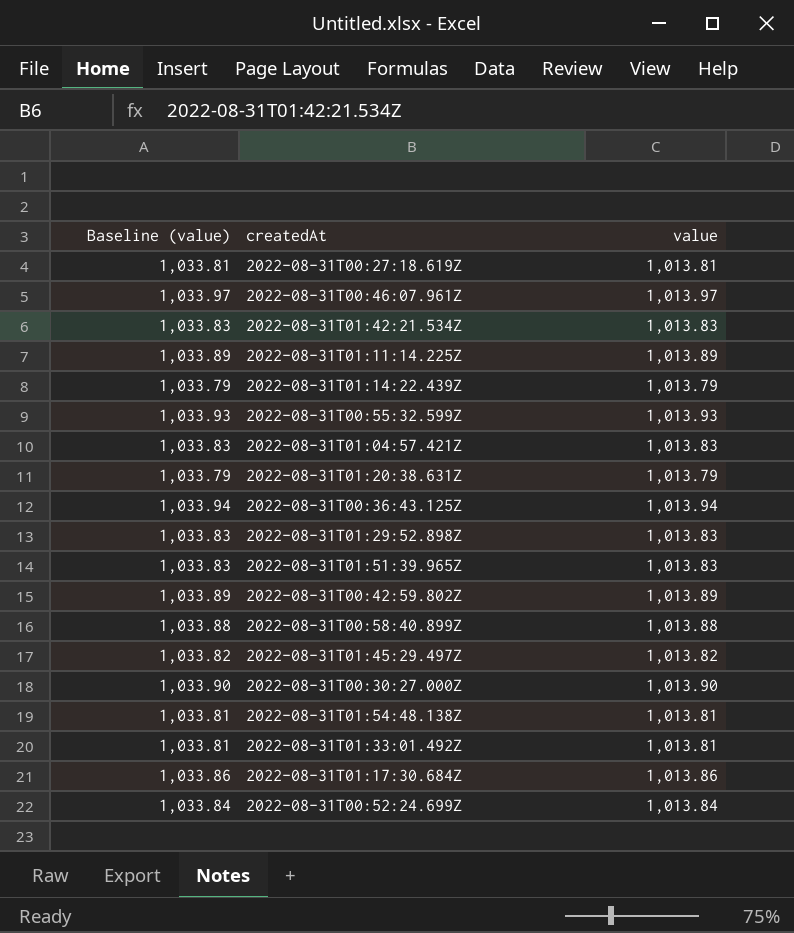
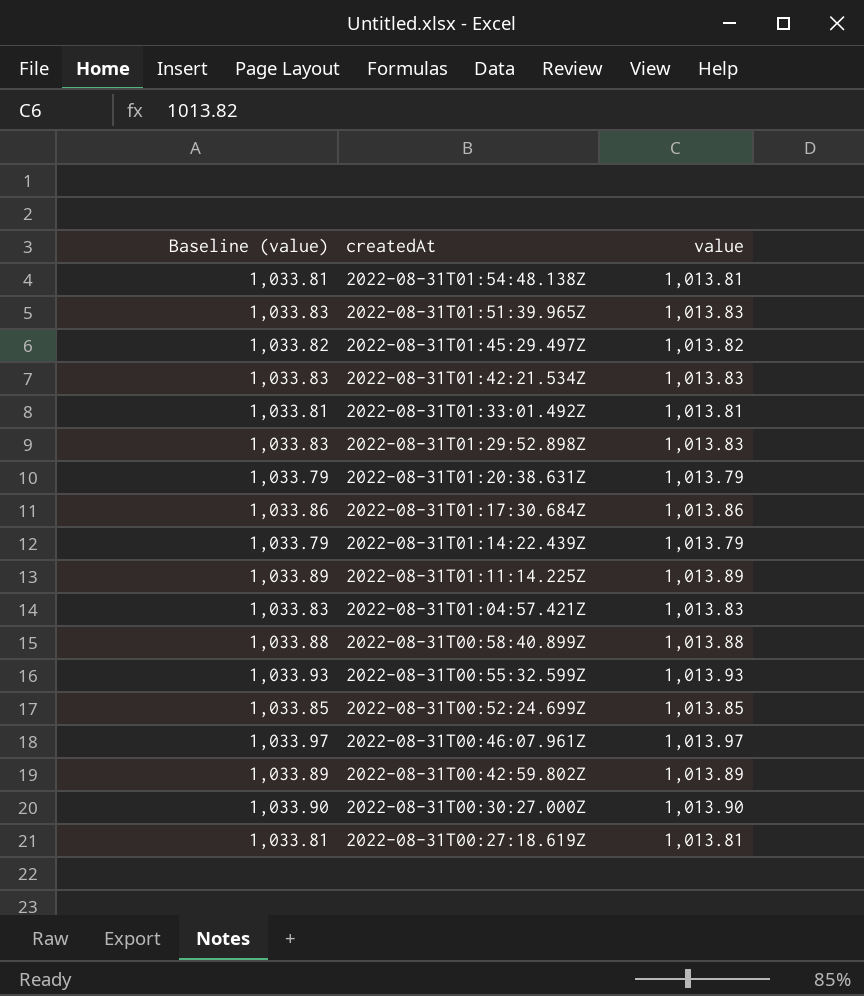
row order: none -> createdAt descending
row 2022-08-31T00:36:43.125Z: 1,033.94 | 1,013.94 -> none
2022-08-31T00:52:24.699Z | Baseline (value): 1,033.84 -> 1,033.85
2022-08-31T00:52:24.699Z | value: 1,013.84 -> 1,013.85

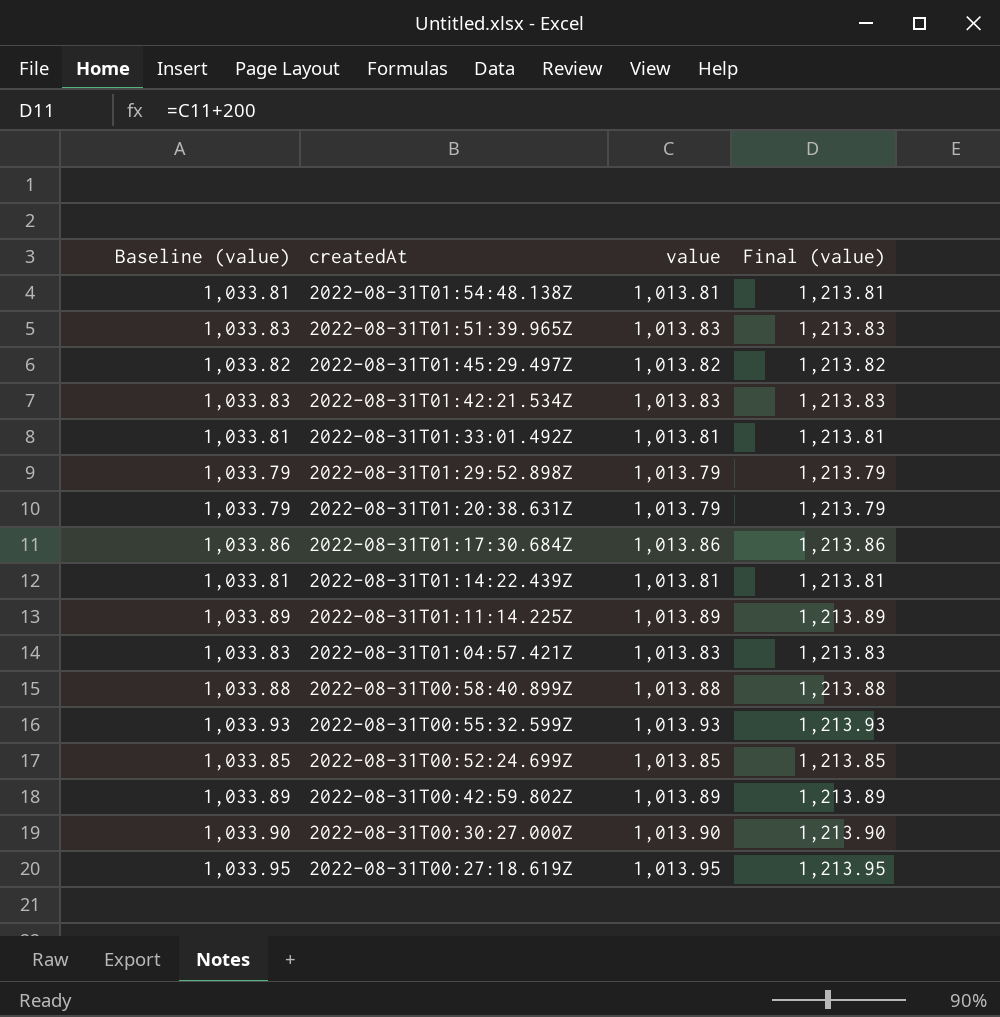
column Final (value) | formula: none -> [value] + 200
row 2022-08-31T00:46:07.961Z: 1,033.97 | 1,013.97 -> none
2022-08-31T01:29:52.898Z | Baseline (value): 1,033.83 -> 1,033.79
2022-08-31T01:29:52.898Z | value: 1,013.83 -> 1,013.79
2022-08-31T01:14:22.439Z | Baseline (value): 1,033.79 -> 1,033.81
2022-08-31T01:14:22.439Z | value: 1,013.79 -> 1,013.81
2022-08-31T00:27:18.619Z | Baseline (value): 1,033.81 -> 1,033.95
2022-08-31T00:27:18.619Z | value: 1,013.81 -> 1,013.95

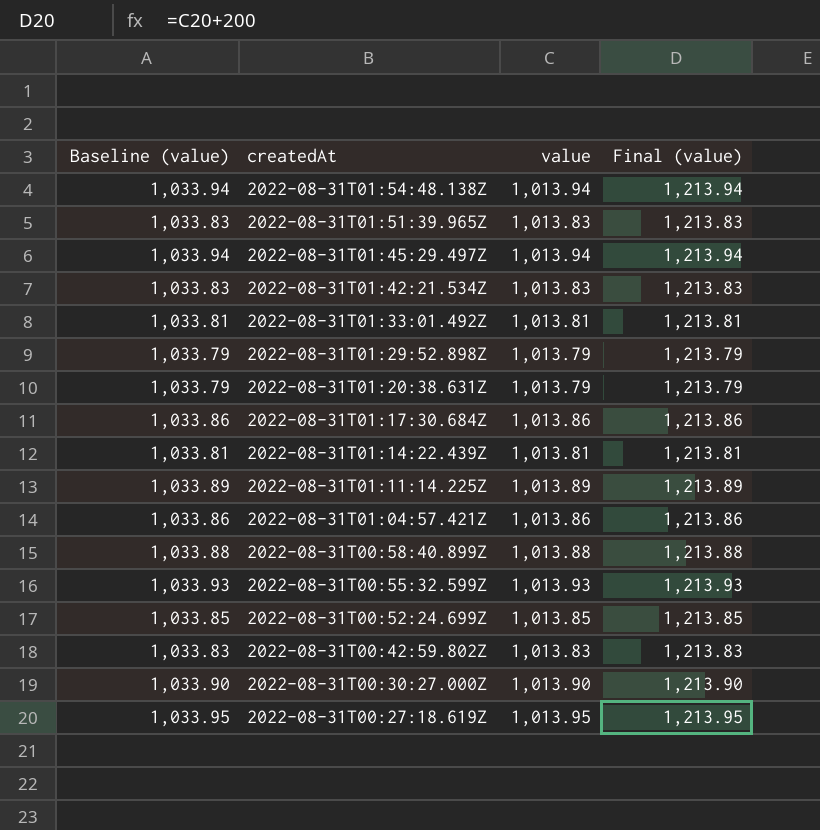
2022-08-31T01:54:48.138Z | Baseline (value): 1,033.81 -> 1,033.94
2022-08-31T01:54:48.138Z | value: 1,013.81 -> 1,013.94
2022-08-31T01:54:48.138Z | Final (value): 1,213.81 -> 1,213.94
2022-08-31T01:45:29.497Z | Baseline (value): 1,033.82 -> 1,033.94
2022-08-31T01:45:29.497Z | value: 1,013.82 -> 1,013.94
2022-08-31T01:45:29.497Z | Final (value): 1,213.82 -> 1,213.94
2022-08-31T01:04:57.421Z | Baseline (value): 1,033.83 -> 1,033.86
2022-08-31T01:04:57.421Z | value: 1,013.83 -> 1,013.86
2022-08-31T01:04:57.421Z | Final (value): 1,213.83 -> 1,213.86
2022-08-31T00:42:59.802Z | Baseline (value): 1,033.89 -> 1,033.83
2022-08-31T00:42:59.802Z | value: 1,013.89 -> 1,013.83
2022-08-31T00:42:59.802Z | Final (value): 1,213.89 -> 1,213.83

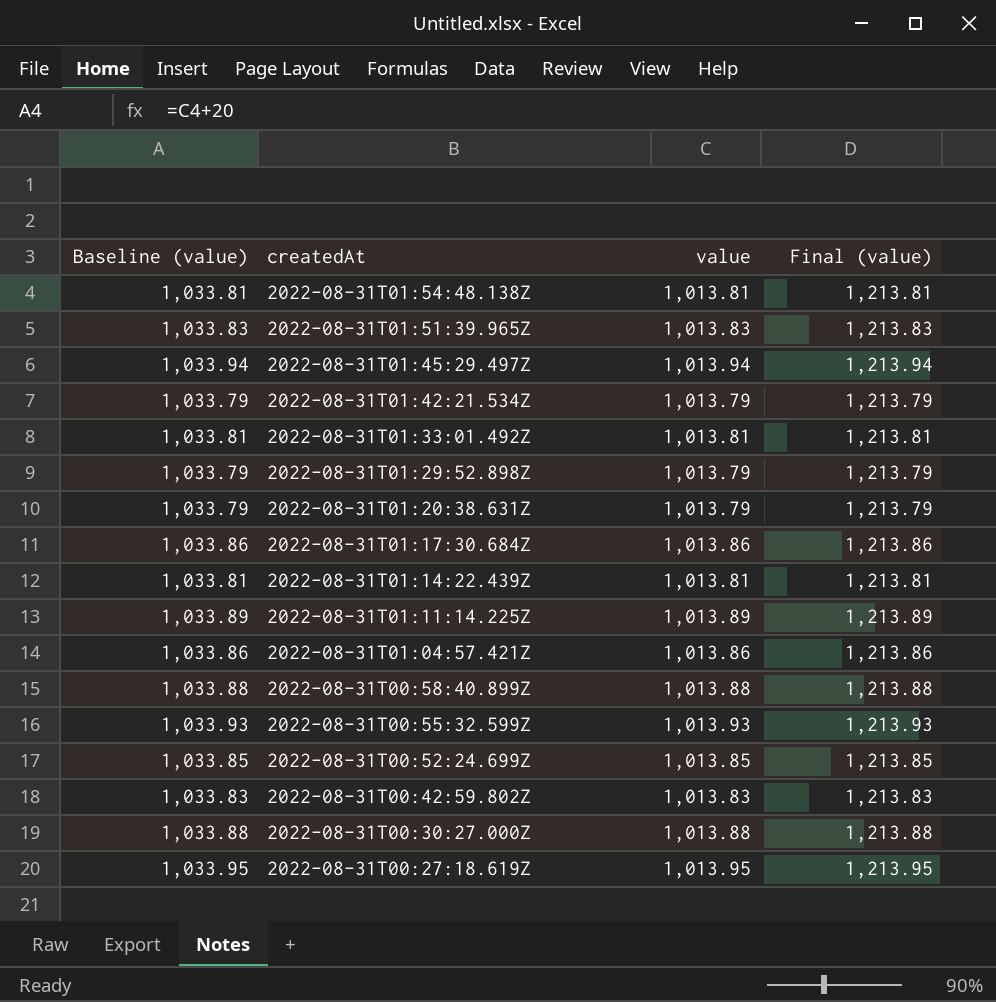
2022-08-31T01:54:48.138Z | Baseline (value): 1,033.94 -> 1,033.81
2022-08-31T01:54:48.138Z | value: 1,013.94 -> 1,013.81
2022-08-31T01:54:48.138Z | Final (value): 1,213.94 -> 1,213.81
2022-08-31T01:42:21.534Z | Baseline (value): 1,033.83 -> 1,033.79
2022-08-31T01:42:21.534Z | value: 1,013.83 -> 1,013.79
2022-08-31T01:42:21.534Z | Final (value): 1,213.83 -> 1,213.79
2022-08-31T00:30:27.000Z | Baseline (value): 1,033.90 -> 1,033.88
2022-08-31T00:30:27.000Z | value: 1,013.90 -> 1,013.88
2022-08-31T00:30:27.000Z | Final (value): 1,213.90 -> 1,213.88

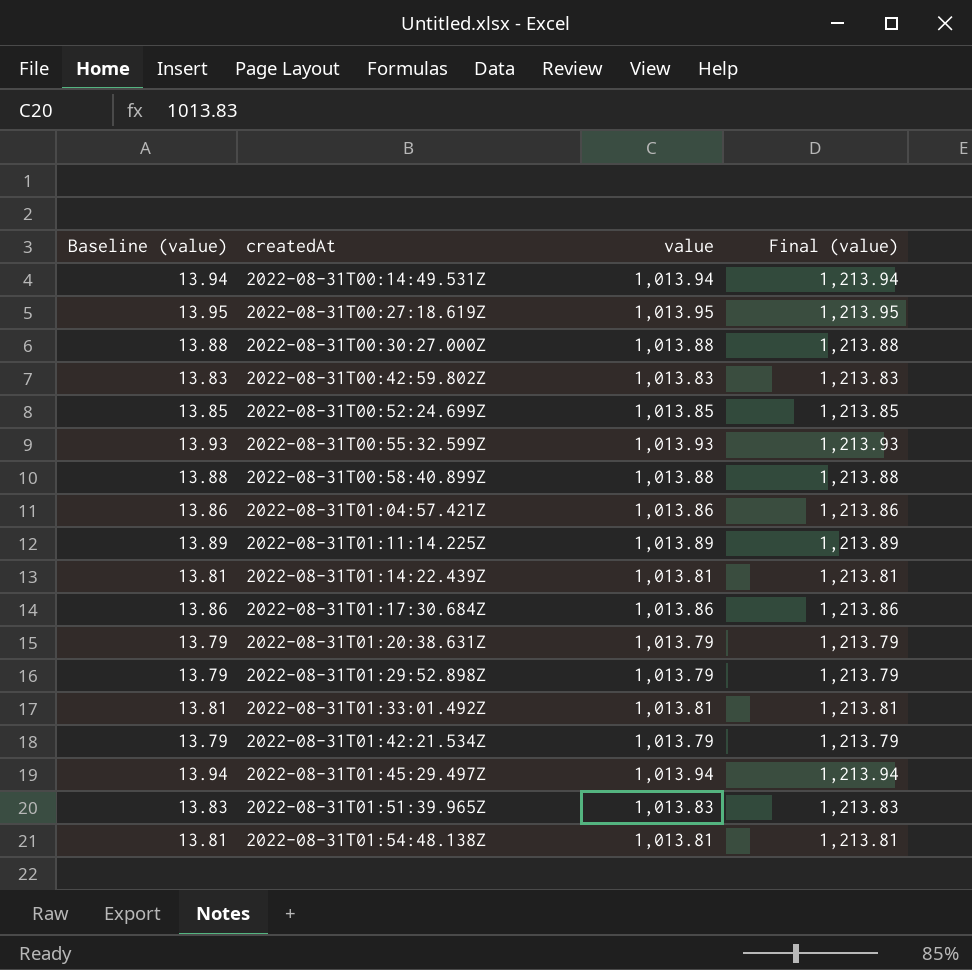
row order: createdAt descending -> createdAt ascending
column Baseline (value) | formula: [value] + 20 -> [value] - 1000
row 2022-08-31T00:14:49.531Z: none -> 13.94 | 1,013.94 | 1,213.94

